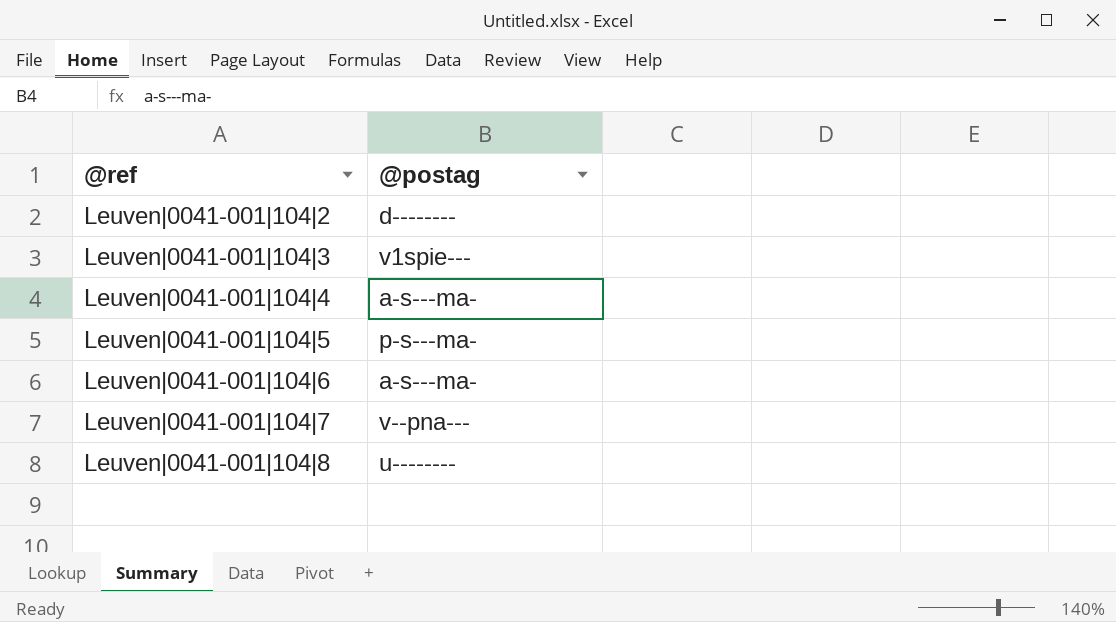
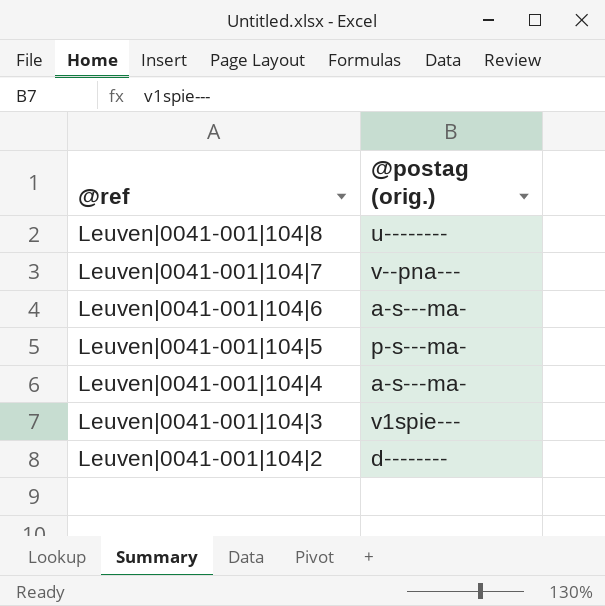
row order: @ref ascending -> @ref descending
column name: @postag -> @postag (orig.)

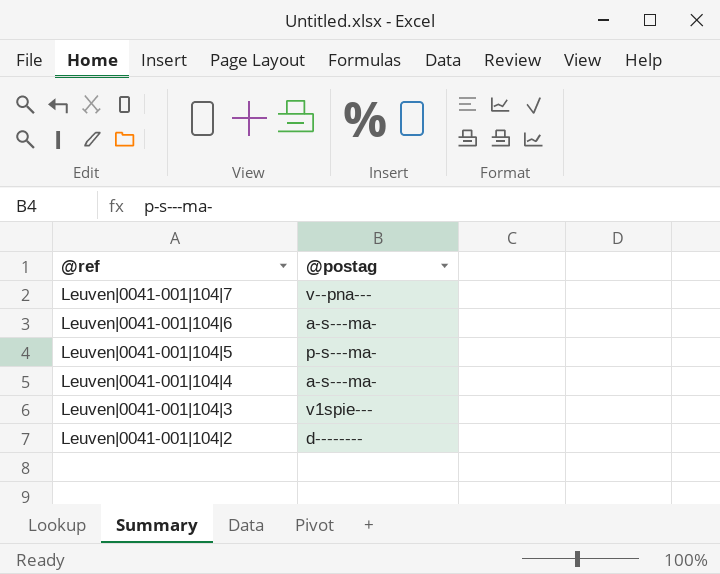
column name: @postag (orig.) -> @postag
row Leuven|0041-001|104|8: u-------- -> none

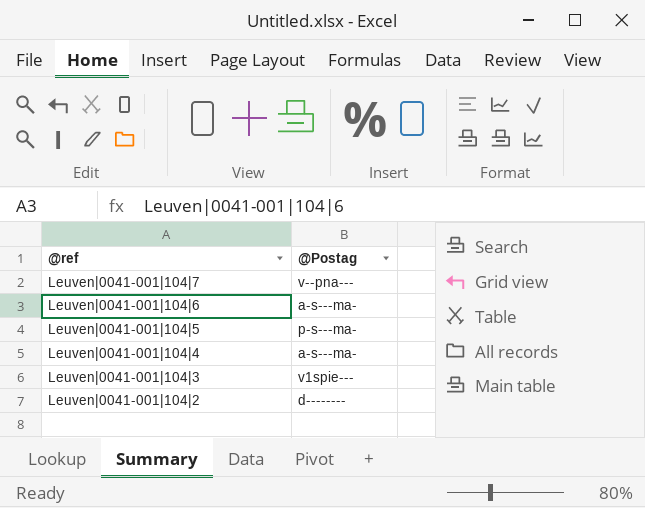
column name: @postag -> @Postag

